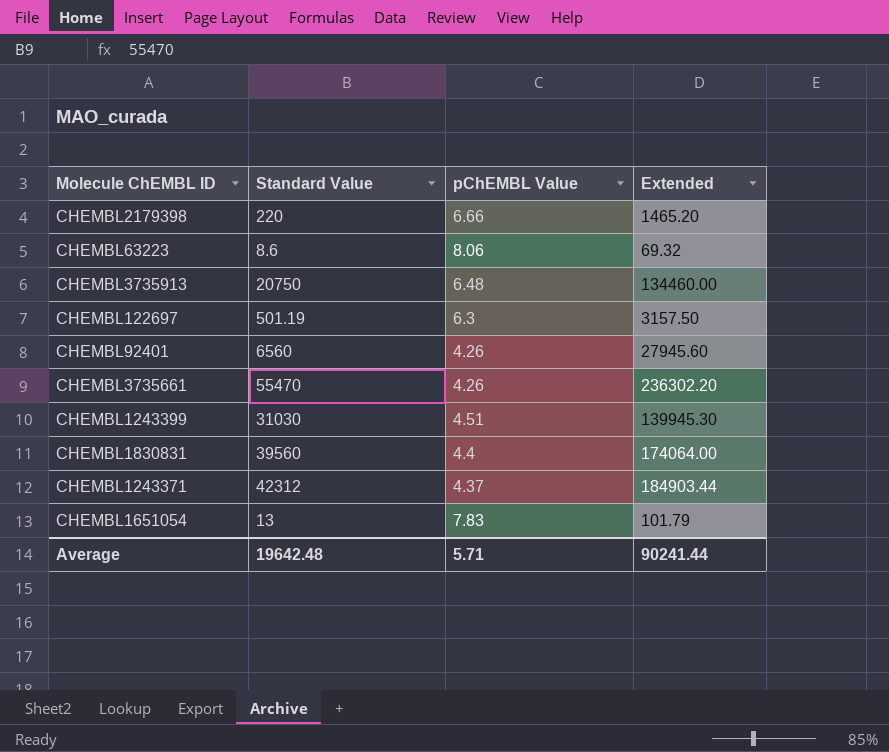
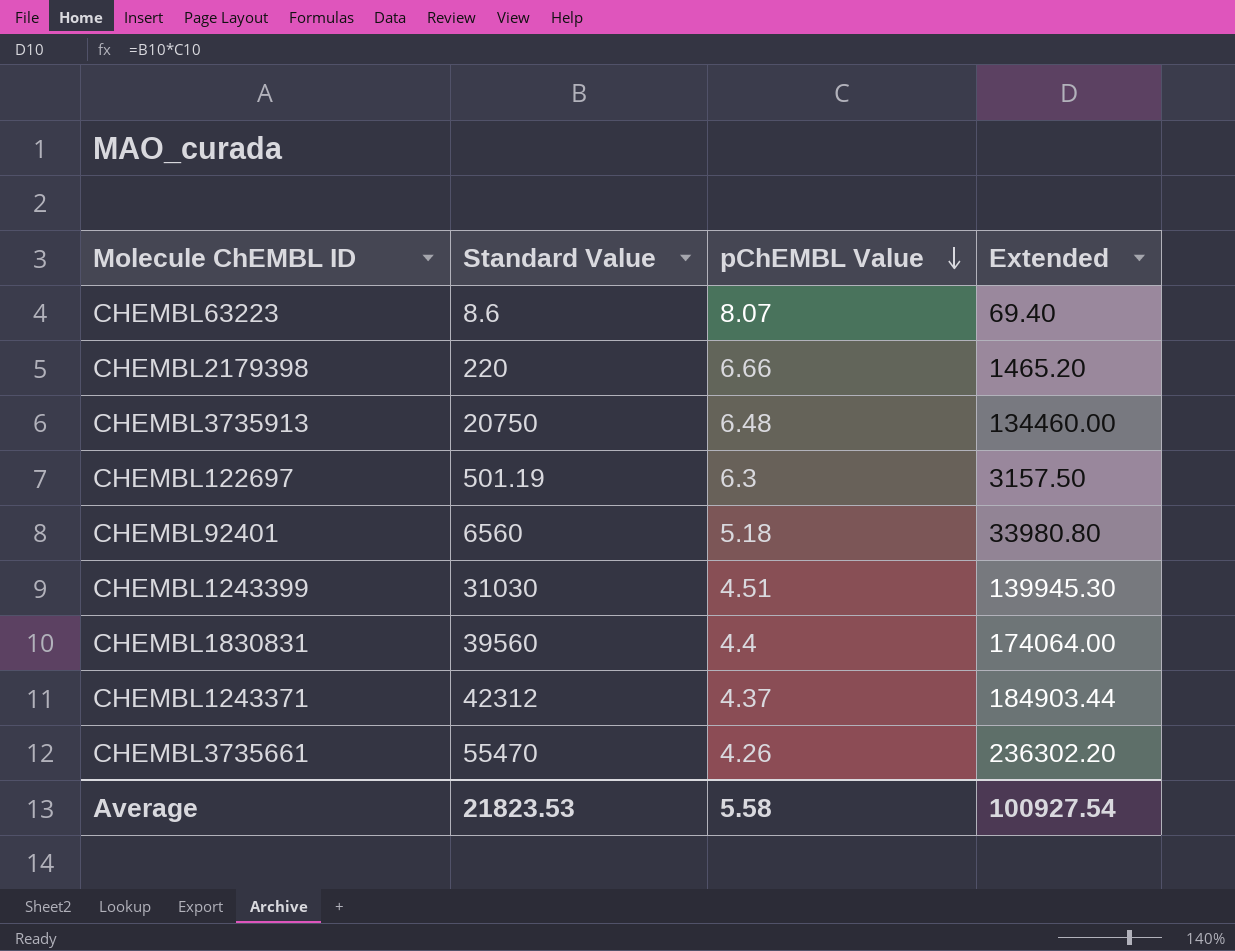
row order: none -> pChEMBL Value descending
row CHEMBL1651054: 13 | 7.83 | 101.79 -> none
CHEMBL63223 | pChEMBL Value: 8.06 -> 8.07
CHEMBL63223 | Extended: 69.32 -> 69.40
CHEMBL92401 | pChEMBL Value: 4.26 -> 5.18
CHEMBL92401 | Extended: 27945.60 -> 33980.80
Average | Standard Value: 19642.48 -> 21823.53
Average | pChEMBL Value: 5.71 -> 5.58
Average | Extended: 90241.44 -> 100927.54

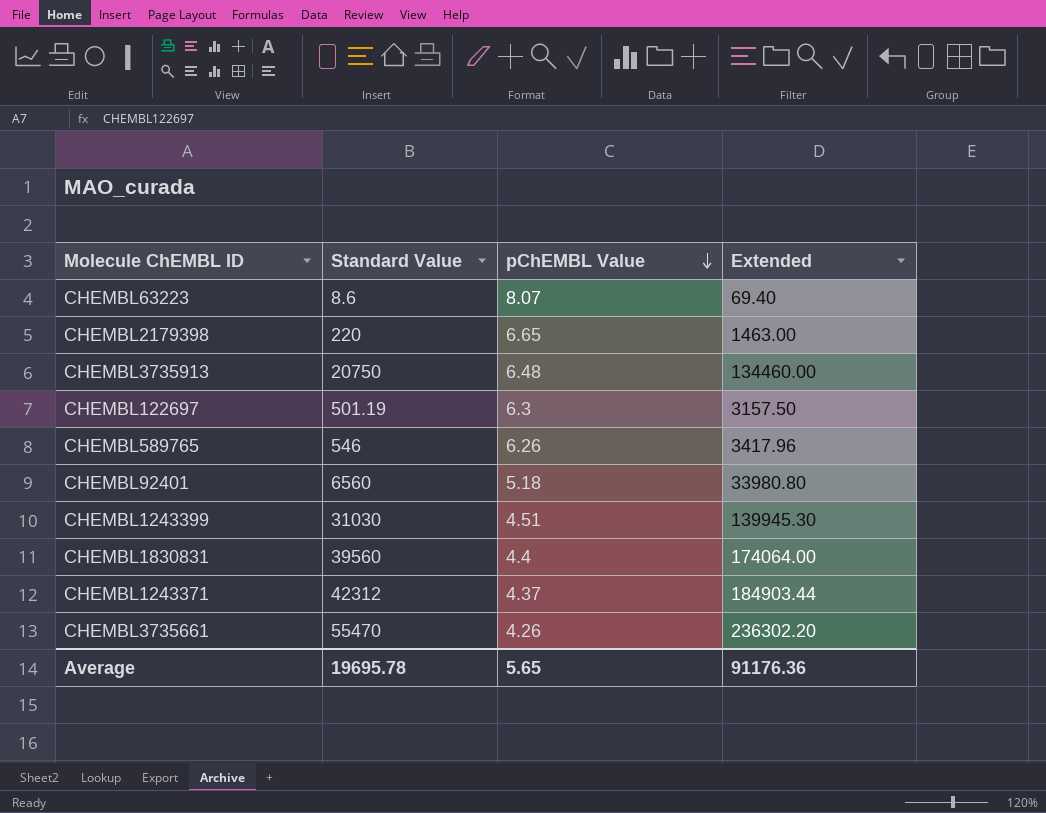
CHEMBL2179398 | pChEMBL Value: 6.66 -> 6.65
CHEMBL2179398 | Extended: 1465.20 -> 1463.00
row CHEMBL589765: none -> 546 | 6.26 | 3417.96
Average | Standard Value: 21823.53 -> 19695.78
Average | pChEMBL Value: 5.58 -> 5.65
Average | Extended: 100927.54 -> 91176.36

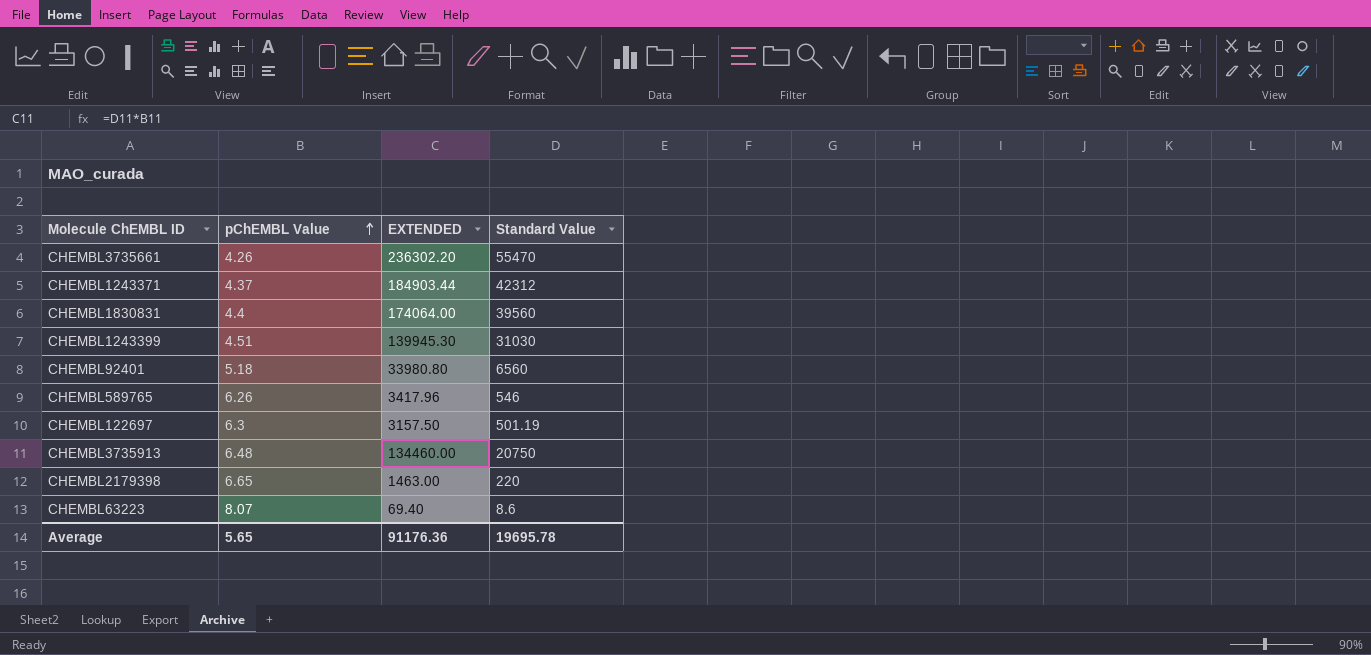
row order: pChEMBL Value descending -> pChEMBL Value ascending
column name: Extended -> EXTENDED
column Standard Value | position: 2 -> 4

